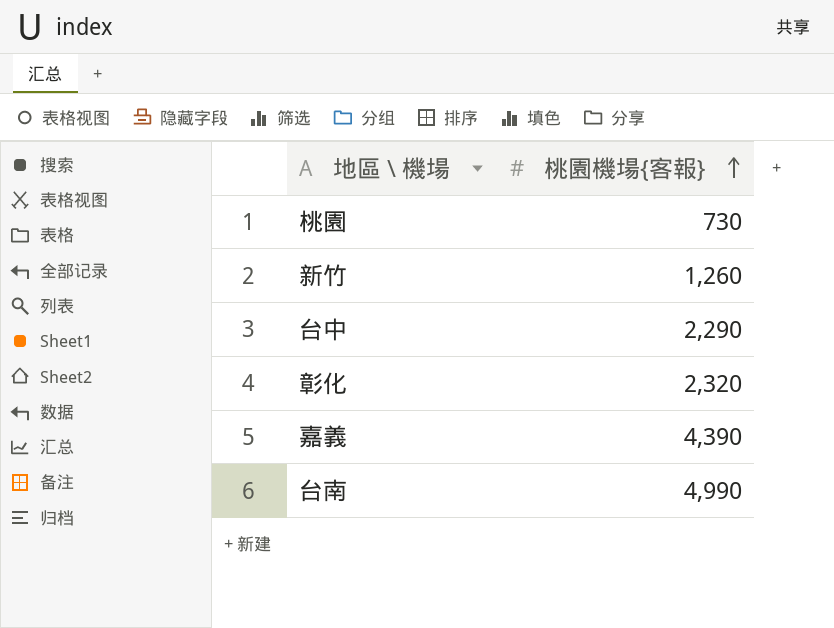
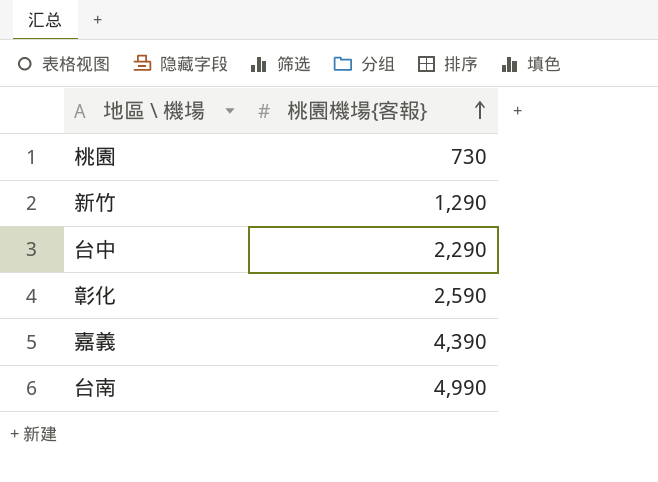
新竹 | 桃園機場{客報}: 1,260 -> 1,290
彰化 | 桃園機場{客報}: 2,320 -> 2,590

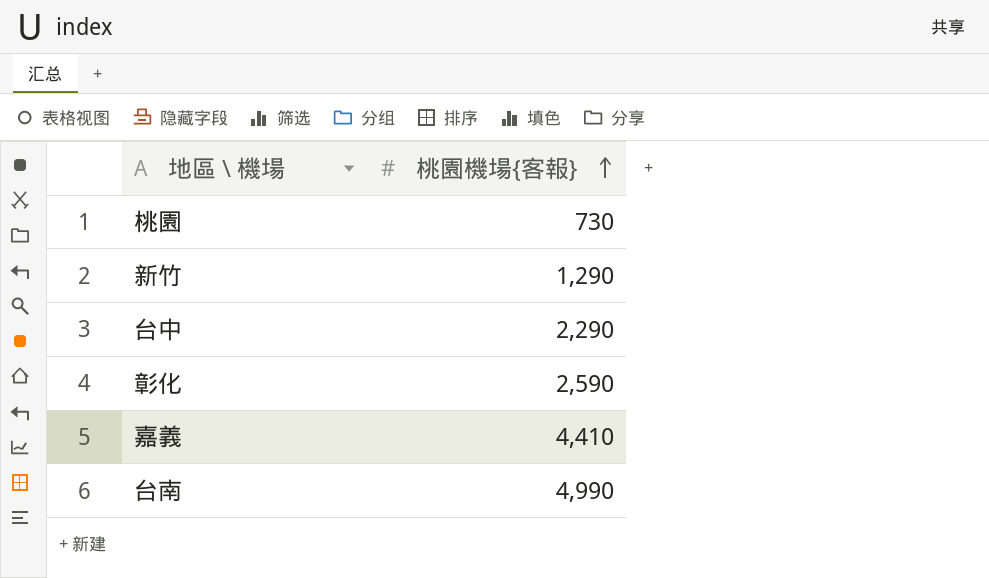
嘉義 | 桃園機場{客報}: 4,390 -> 4,410

